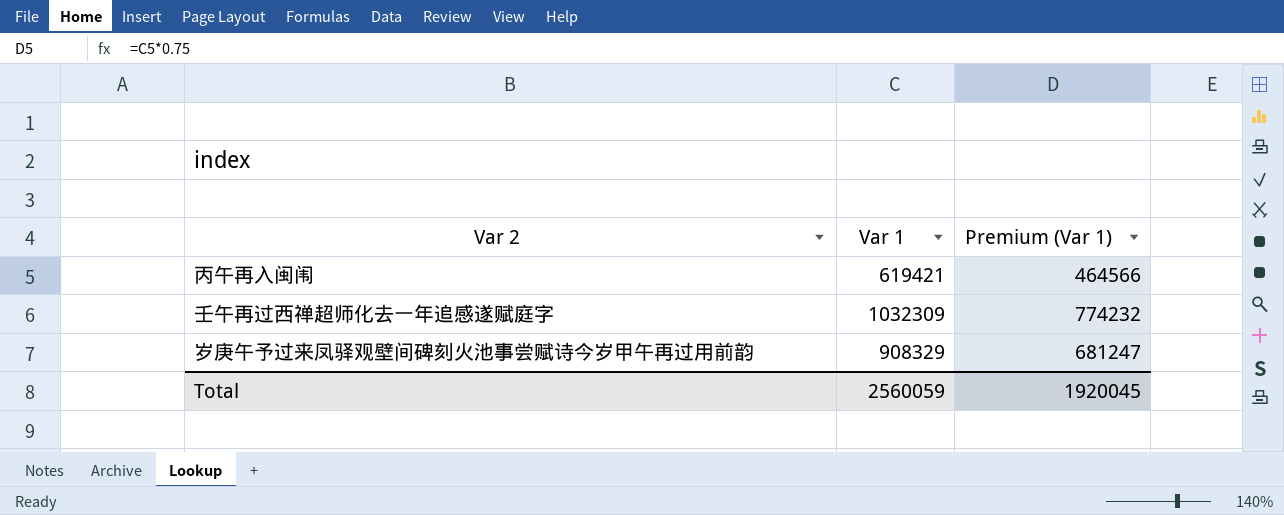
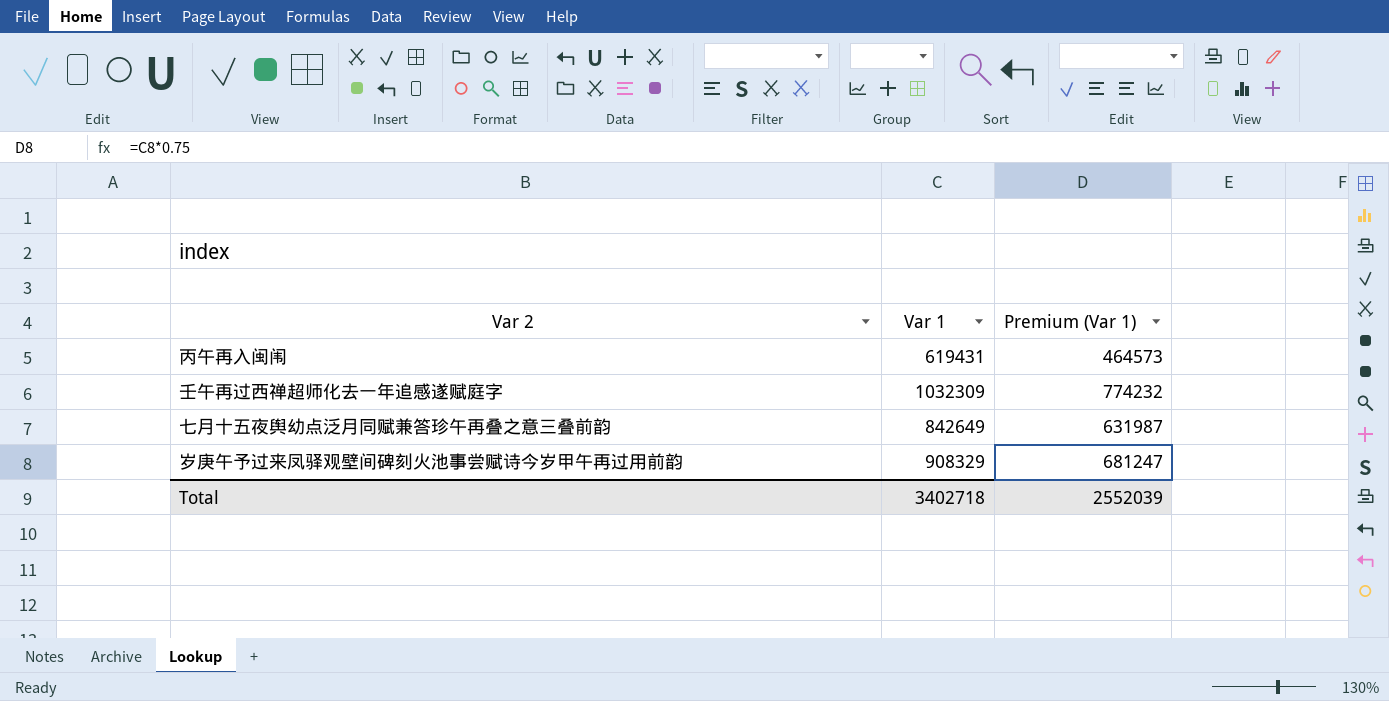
丙午再入闽闱 | Var 1: 619421 -> 619431
丙午再入闽闱 | Premium (Var 1): 464566 -> 464573
row 七月十五夜舆幼点泛月同赋兼答珍午再叠之意三叠前韵: none -> 842649 | 631987
Total | Var 1: 2560059 -> 3402718
Total | Premium (Var 1): 1920045 -> 2552039

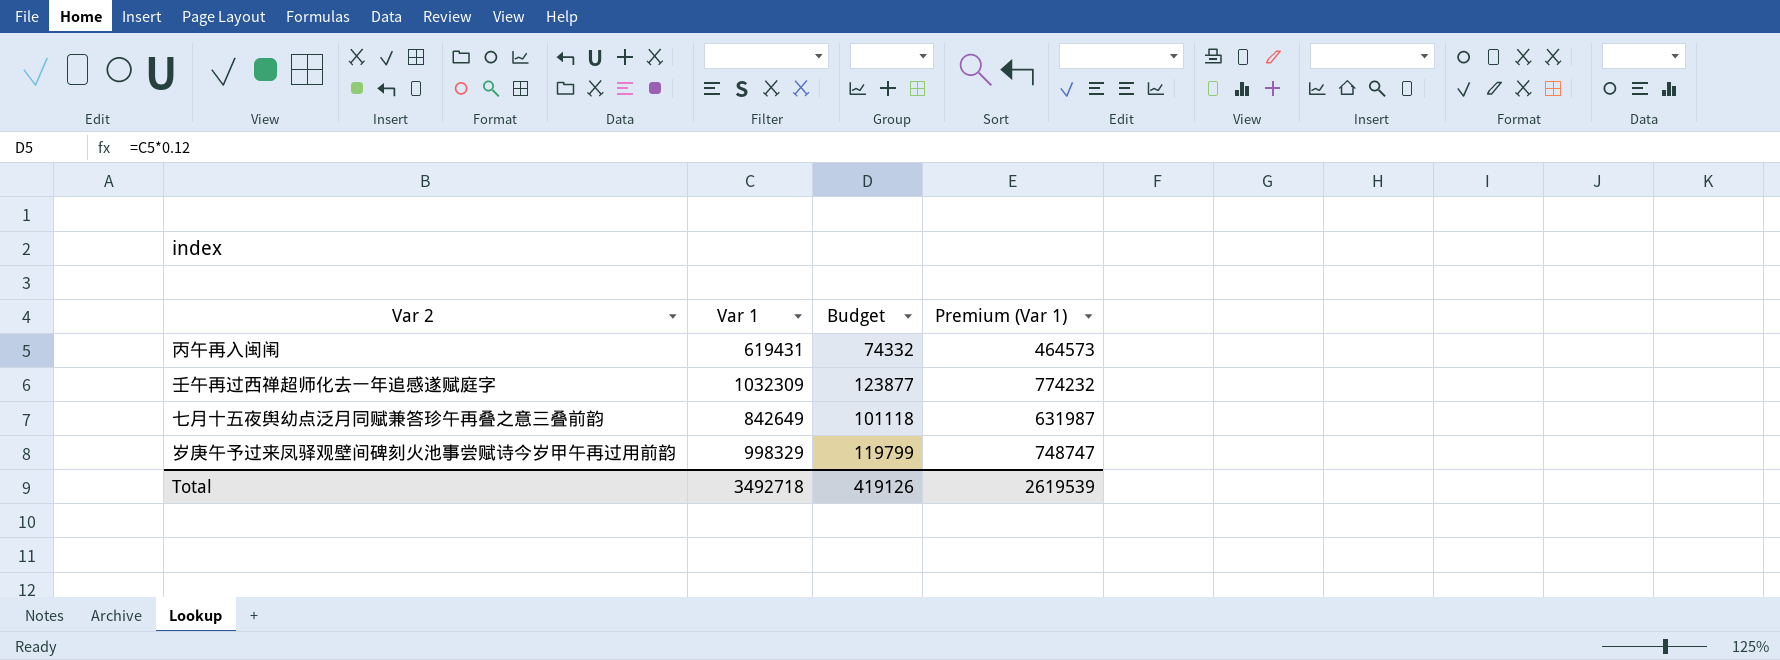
column Budget | formula: none -> [Var 1] * 0.12
岁庚午予过来凤驿观壁间碑刻火池事尝赋诗今岁甲午再过用前韵 | Var 1: 908329 -> 998329
岁庚午予过来凤驿观壁间碑刻火池事尝赋诗今岁甲午再过用前韵 | Premium (Var 1): 681247 -> 748747
Total | Var 1: 3402718 -> 3492718
Total | Premium (Var 1): 2552039 -> 2619539

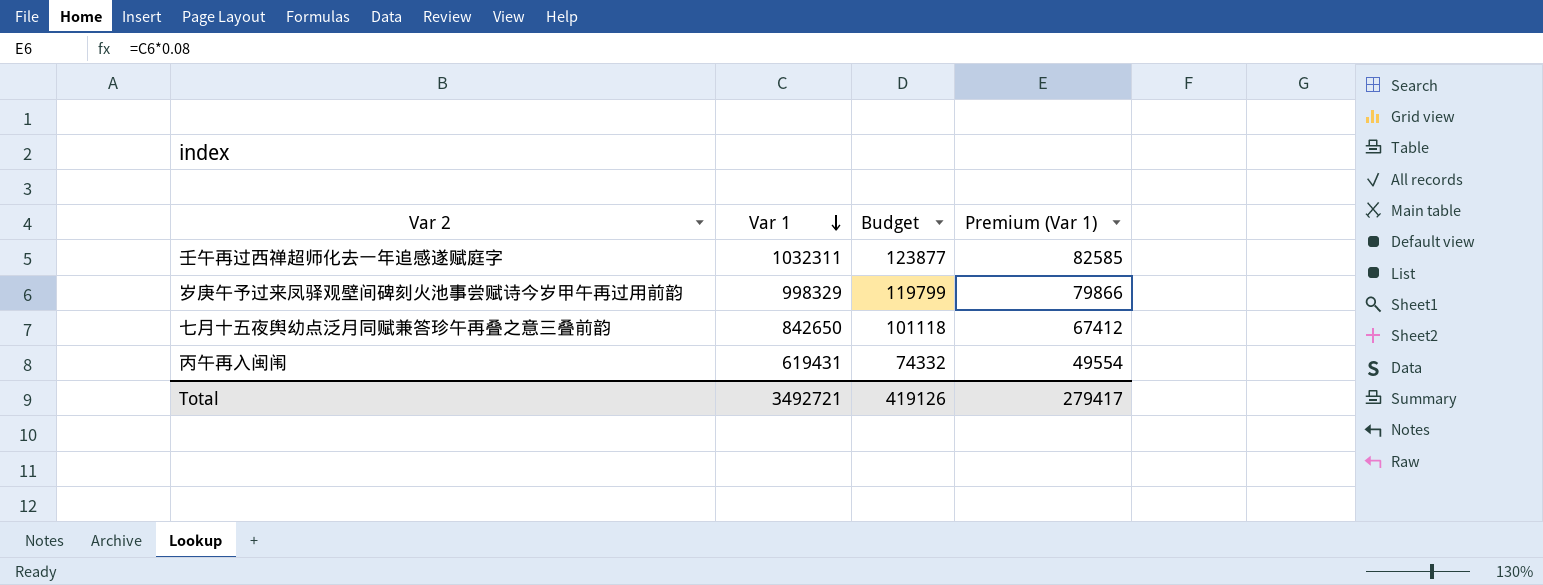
row order: none -> Var 1 descending
column Premium (Var 1) | formula: [Var 1] * 0.75 -> [Var 1] * 0.08
壬午再过西禅超师化去一年追感遂赋庭字 | Var 1: 1032309 -> 1032311
七月十五夜舆幼点泛月同赋兼答珍午再叠之意三叠前韵 | Var 1: 842649 -> 842650
Total | Var 1: 3492718 -> 3492721
Total | Premium (Var 1): 2619539 -> 279417

